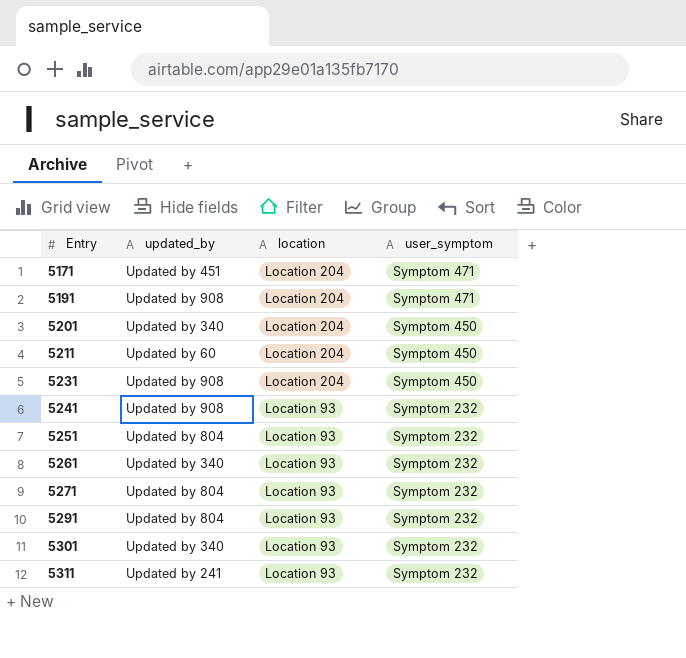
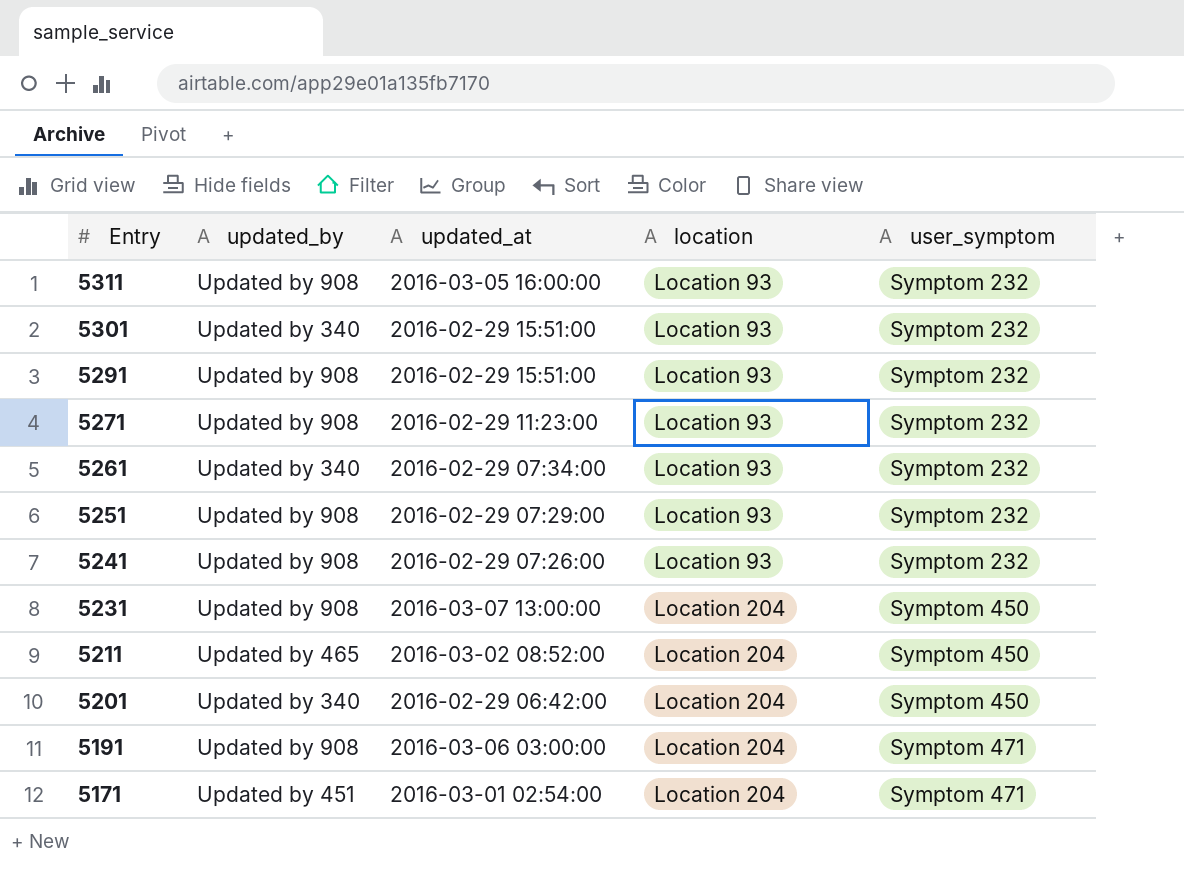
row order: Entry ascending -> Entry descending
column updated_at | position: none -> 3
5311 | updated_by: Updated by 241 -> Updated by 908
5291 | updated_by: Updated by 804 -> Updated by 908
5271 | updated_by: Updated by 804 -> Updated by 908
5251 | updated_by: Updated by 804 -> Updated by 908
5211 | updated_by: Updated by 60 -> Updated by 465

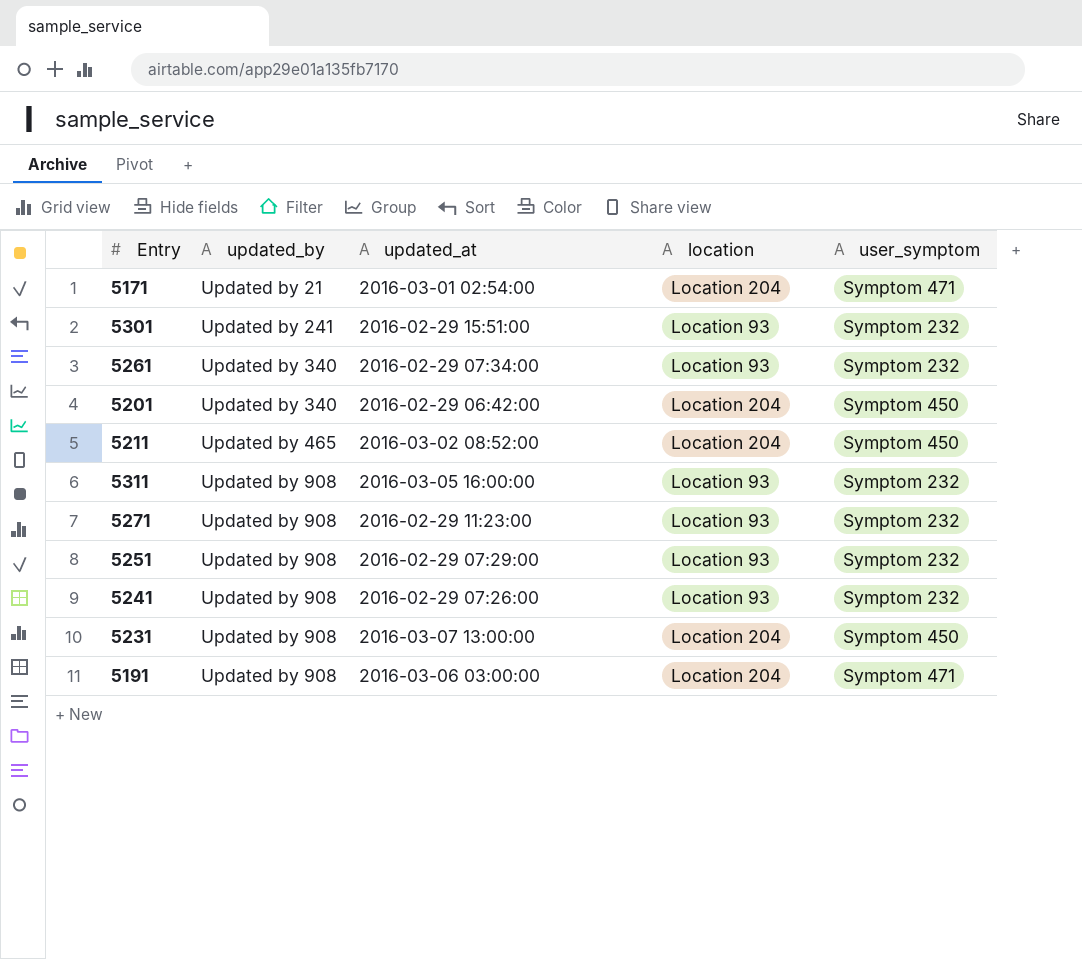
row order: Entry descending -> updated_by ascending
row 5291: Updated by 908 | 2016-02-29 15:51:00 | Location 93 | Symptom 232 -> none
5171 | updated_by: Updated by 451 -> Updated by 21
5301 | updated_by: Updated by 340 -> Updated by 241

